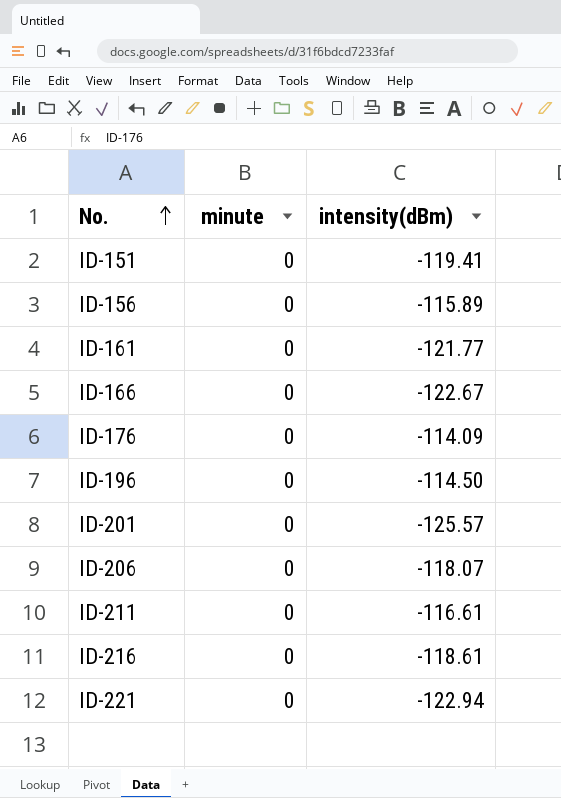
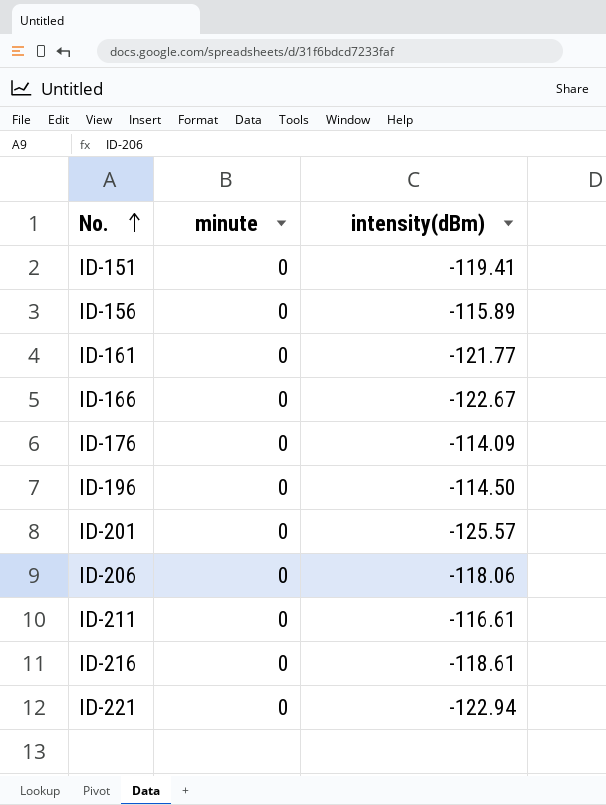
ID-206 | intensity(dBm): -118.07 -> -118.06

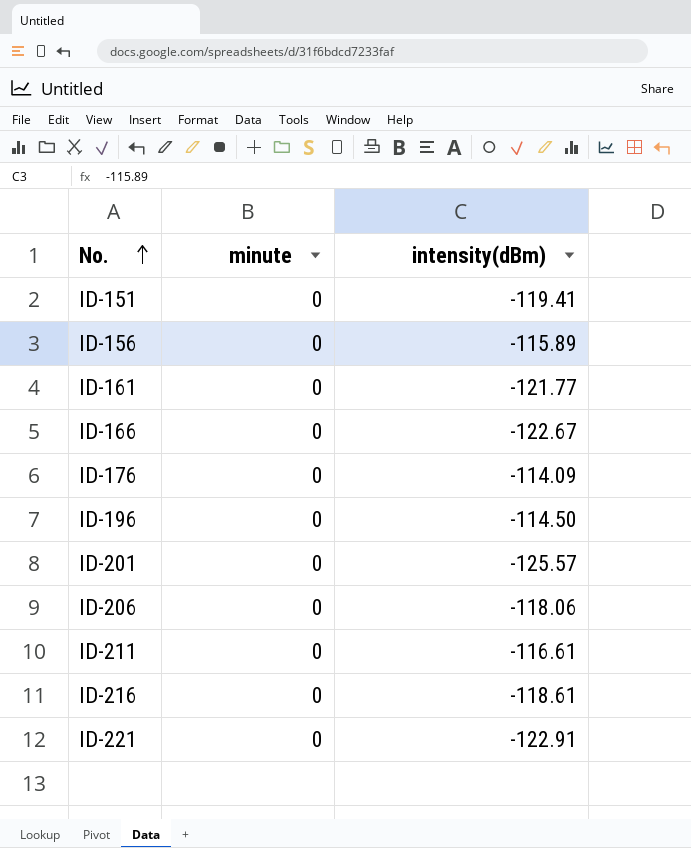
ID-221 | intensity(dBm): -122.94 -> -122.91

